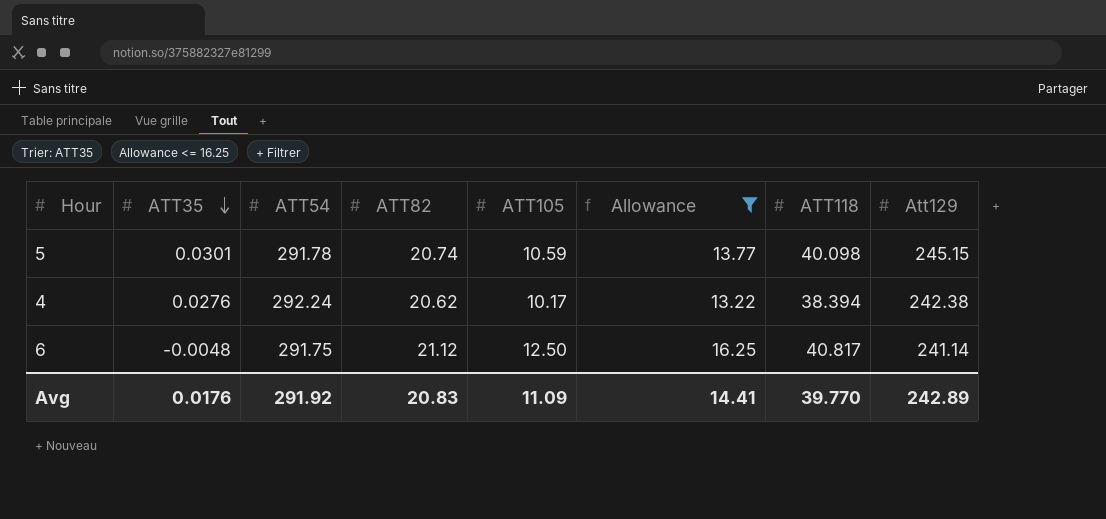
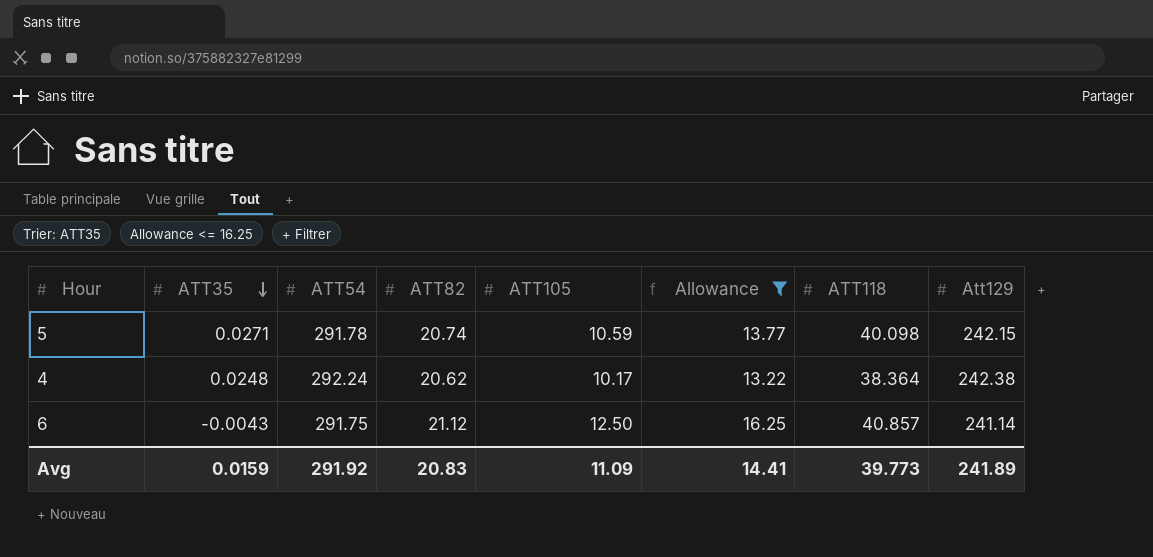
5 | ATT35: 0.0301 -> 0.0271
5 | Att129: 245.15 -> 242.15
4 | ATT35: 0.0276 -> 0.0248
4 | ATT118: 38.394 -> 38.364
6 | ATT35: -0.0048 -> -0.0043
6 | ATT118: 40.817 -> 40.857
Avg | ATT35: 0.0176 -> 0.0159
Avg | ATT118: 39.770 -> 39.773
Avg | Att129: 242.89 -> 241.89

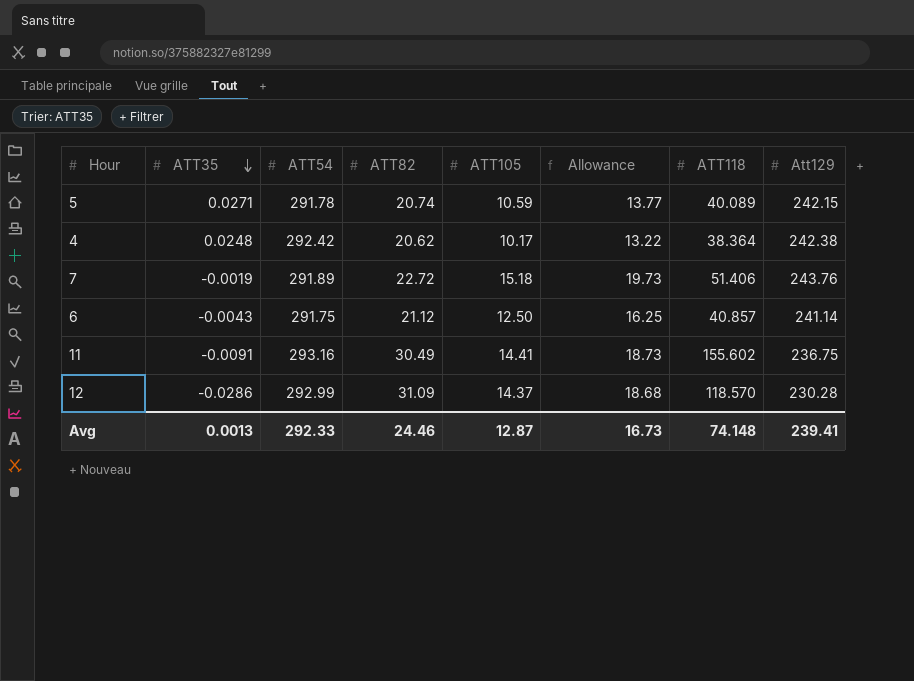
filter: Allowance <= 16.25 -> none
5 | ATT118: 40.098 -> 40.089
4 | ATT54: 292.24 -> 292.42
Avg | ATT35: 0.0159 -> 0.0013
Avg | ATT54: 291.92 -> 292.33
Avg | ATT82: 20.83 -> 24.46
Avg | ATT105: 11.09 -> 12.87
Avg | Allowance: 14.41 -> 16.73
Avg | ATT118: 39.773 -> 74.148
Avg | Att129: 241.89 -> 239.41

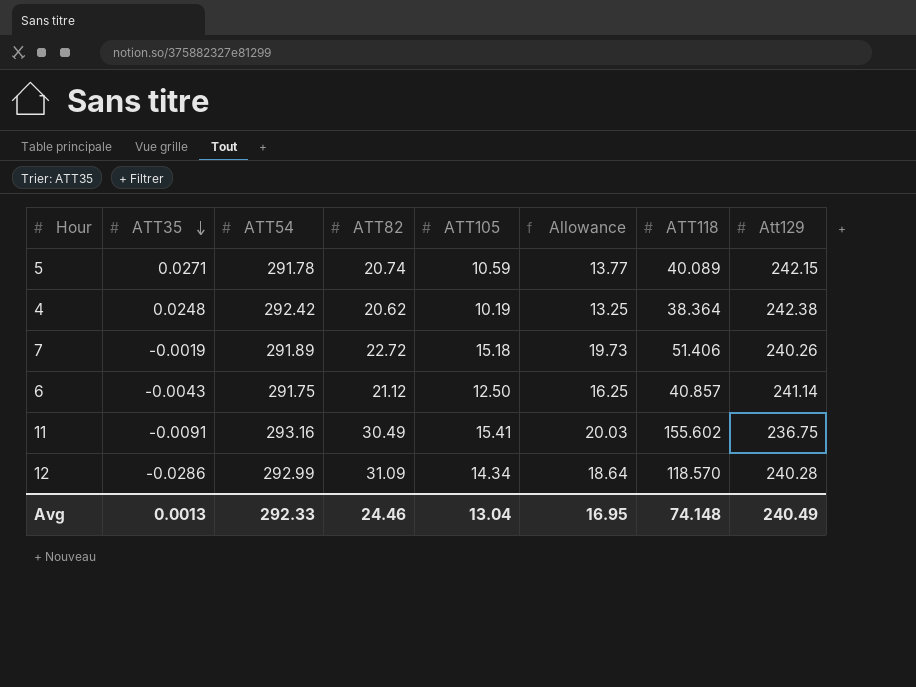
4 | ATT105: 10.17 -> 10.19
4 | Allowance: 13.22 -> 13.25
7 | Att129: 243.76 -> 240.26
11 | ATT105: 14.41 -> 15.41
11 | Allowance: 18.73 -> 20.03
12 | ATT105: 14.37 -> 14.34
12 | Allowance: 18.68 -> 18.64
12 | Att129: 230.28 -> 240.28
Avg | ATT105: 12.87 -> 13.04
Avg | Allowance: 16.73 -> 16.95
Avg | Att129: 239.41 -> 240.49

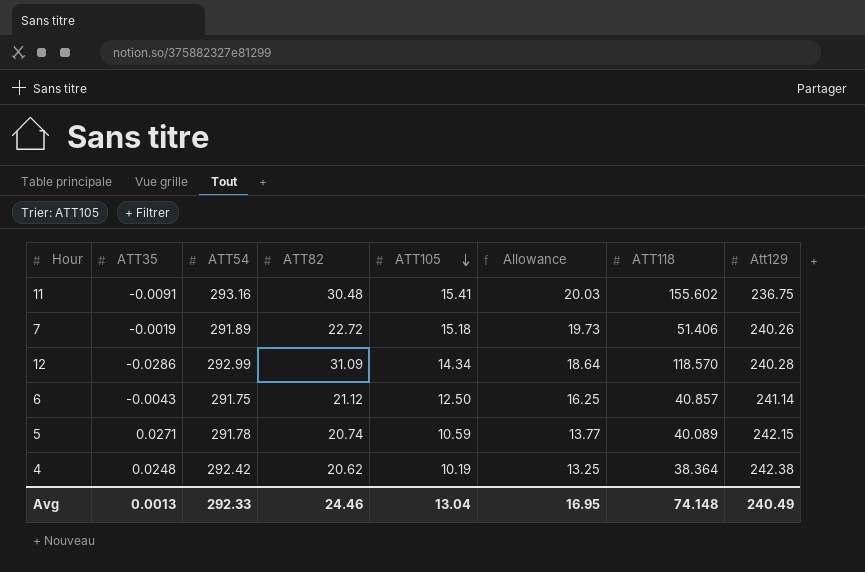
row order: ATT35 descending -> ATT105 descending
11 | ATT82: 30.49 -> 30.48

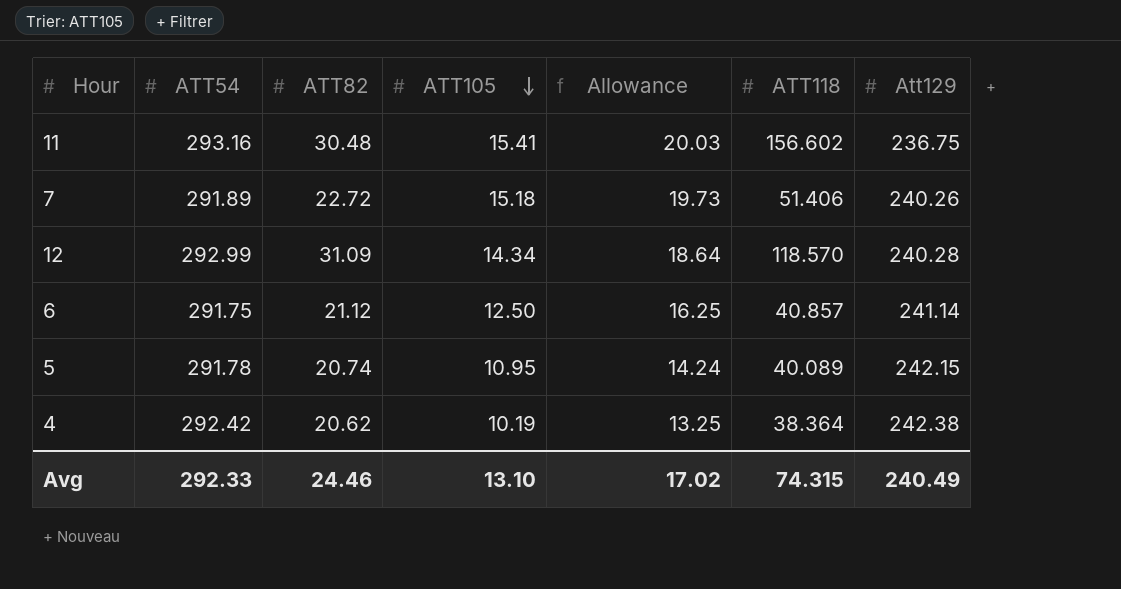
column ATT35 | position: 2 -> none
11 | ATT118: 155.602 -> 156.602
5 | ATT105: 10.59 -> 10.95
5 | Allowance: 13.77 -> 14.24
Avg | ATT105: 13.04 -> 13.10
Avg | Allowance: 16.95 -> 17.02
Avg | ATT118: 74.148 -> 74.315

